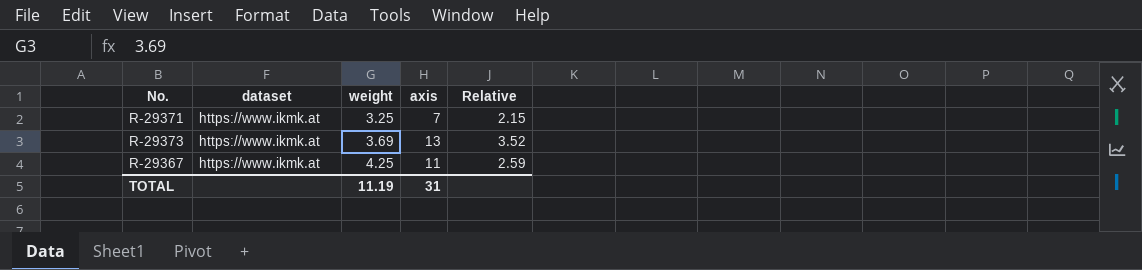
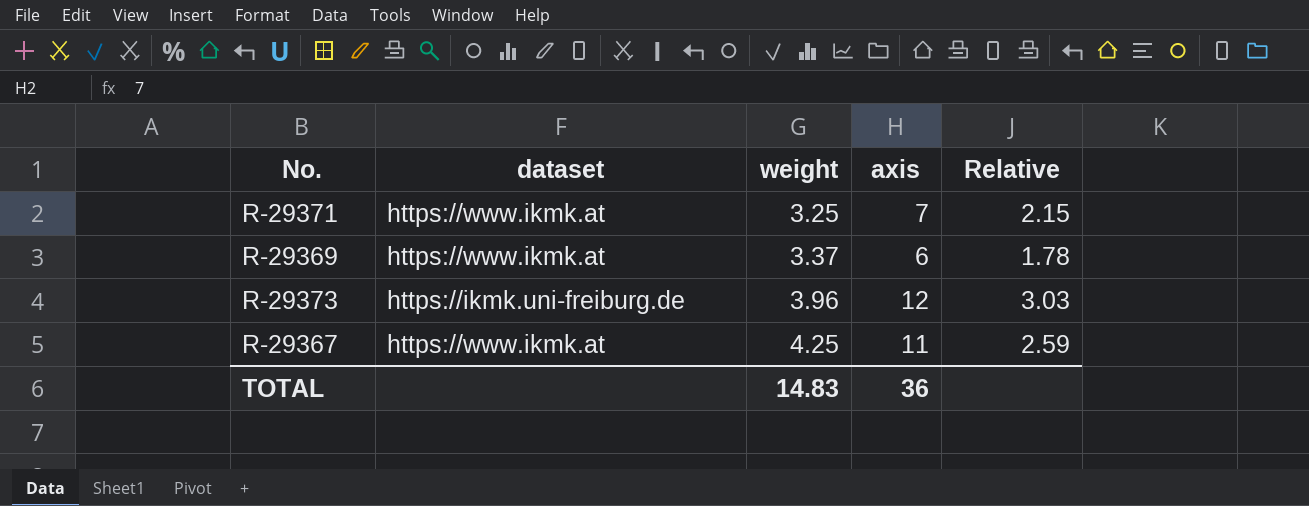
row R-29369: none -> https://www.ikmk.at | 3.37 | 6 | 1.78
R-29373 | dataset: https://www.ikmk.at -> https://ikmk.uni-freiburg.de
R-29373 | weight: 3.69 -> 3.96
R-29373 | axis: 13 -> 12
R-29373 | Relative: 3.52 -> 3.03
TOTAL | weight: 11.19 -> 14.83
TOTAL | axis: 31 -> 36

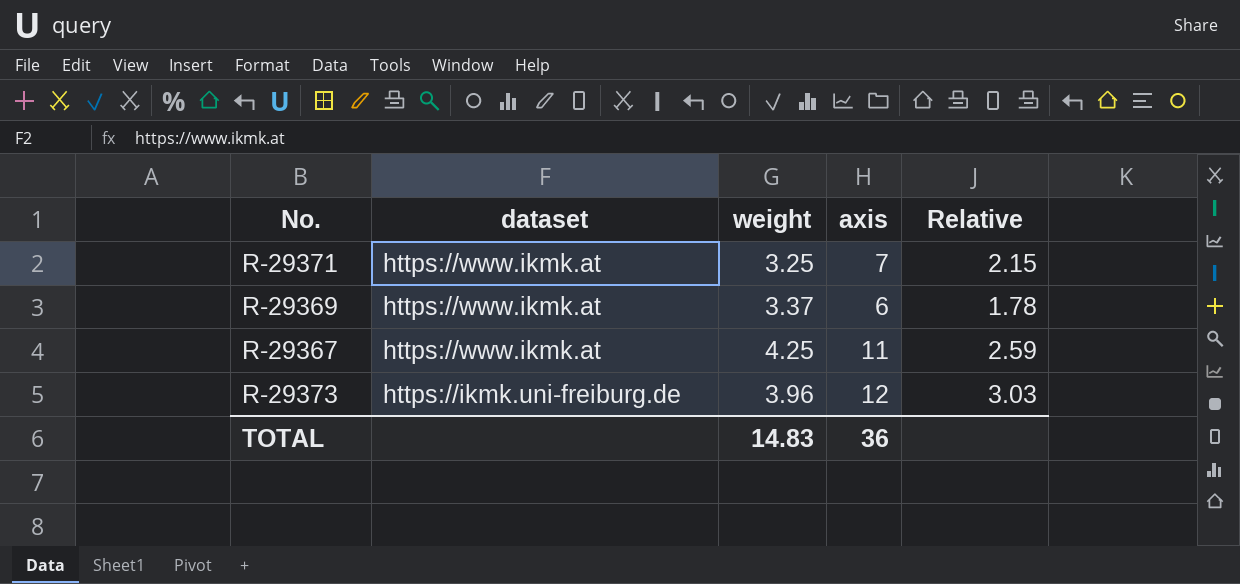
row order: weight ascending -> dataset descending

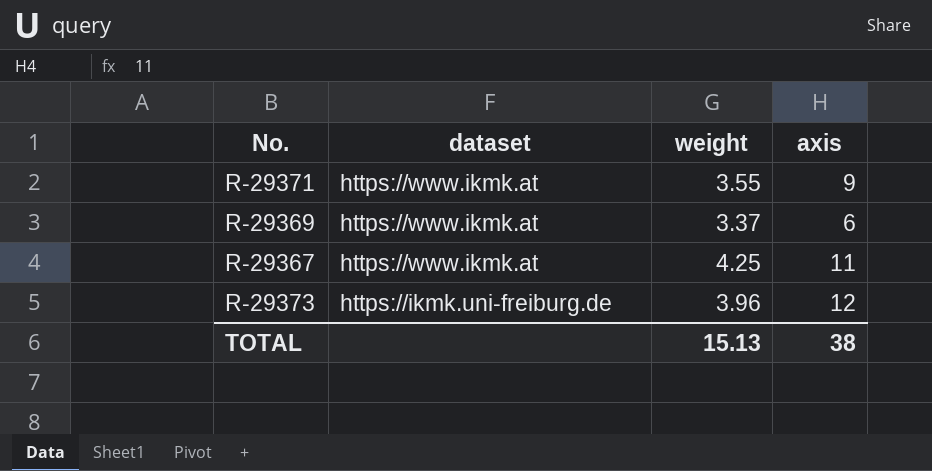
column Relative | formula: [axis] / [weight] -> none
R-29371 | weight: 3.25 -> 3.55
R-29371 | axis: 7 -> 9
TOTAL | weight: 14.83 -> 15.13
TOTAL | axis: 36 -> 38

